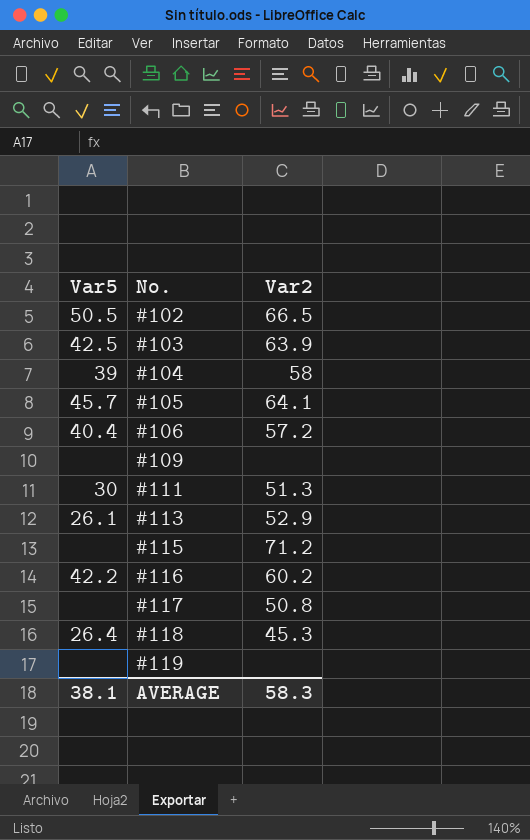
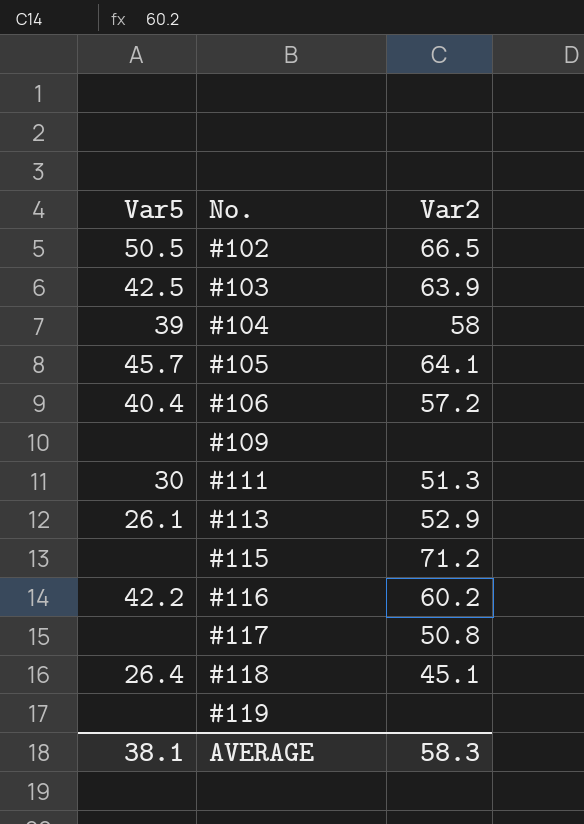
#118 | Var2: 45.3 -> 45.1

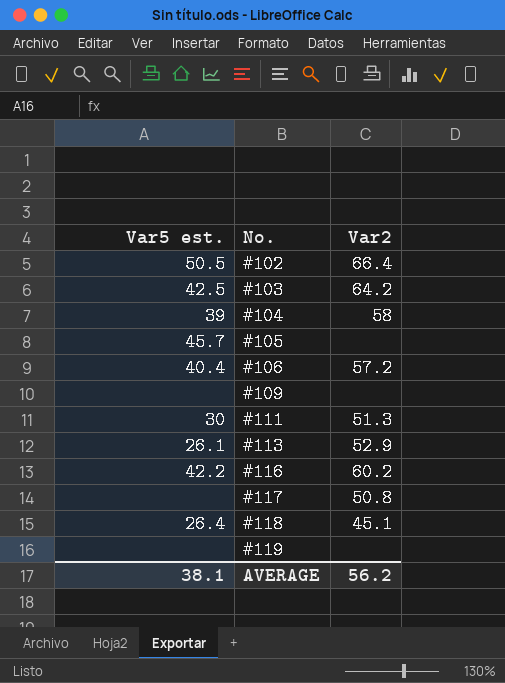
column name: Var5 -> Var5 est.
row #115: none | 71.2 -> none
#102 | Var2: 66.5 -> 66.4
#103 | Var2: 63.9 -> 64.2
#105 | Var2: 64.1 -> none
AVERAGE | Var2: 58.3 -> 56.2

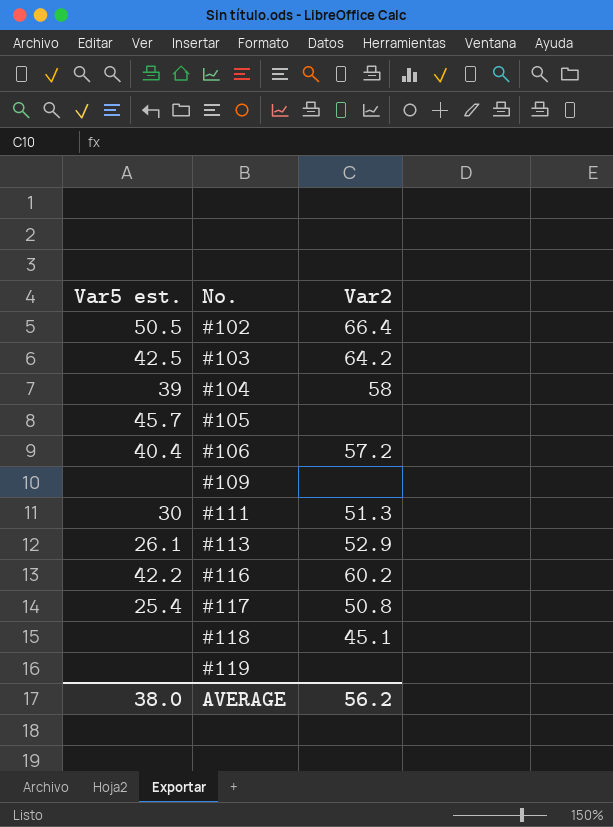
#117 | Var5 est.: none -> 25.4
#118 | Var5 est.: 26.4 -> none
AVERAGE | Var5 est.: 38.1 -> 38.0

